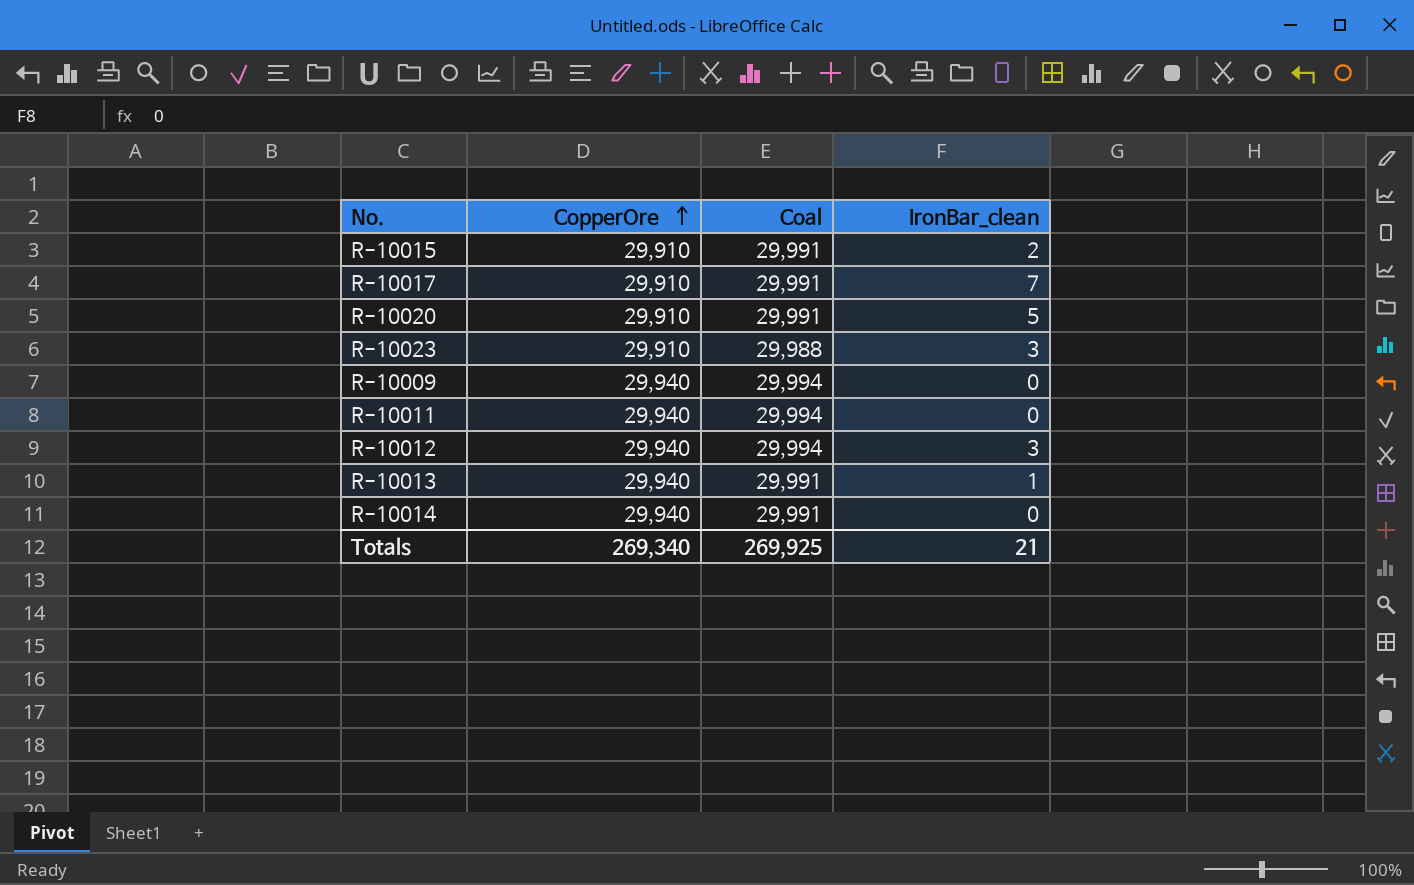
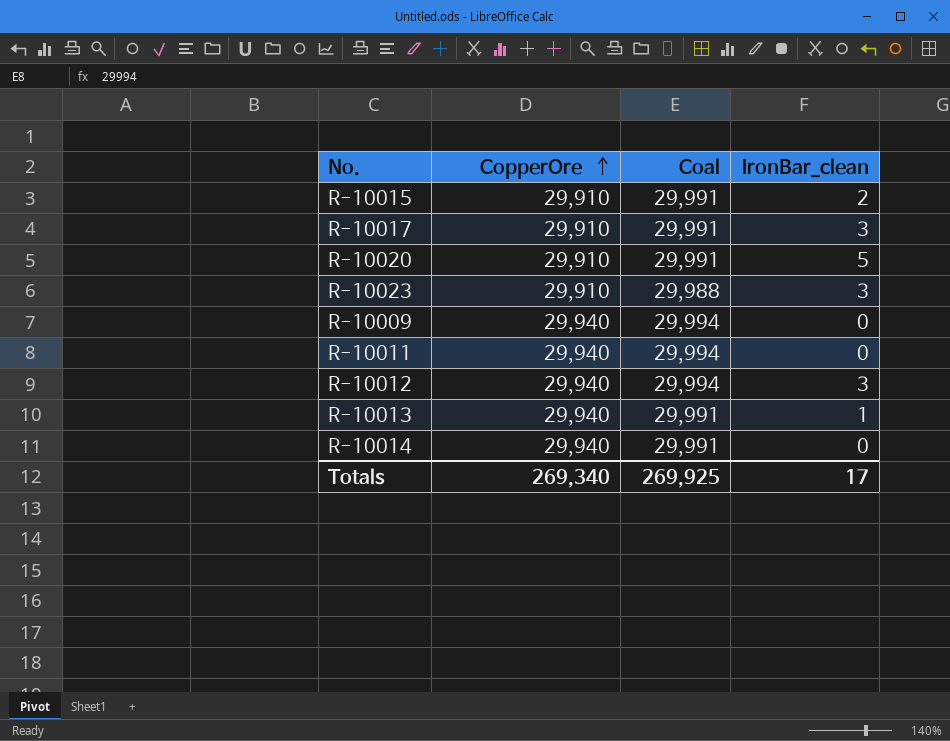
R-10017 | IronBar_clean: 7 -> 3
Totals | IronBar_clean: 21 -> 17

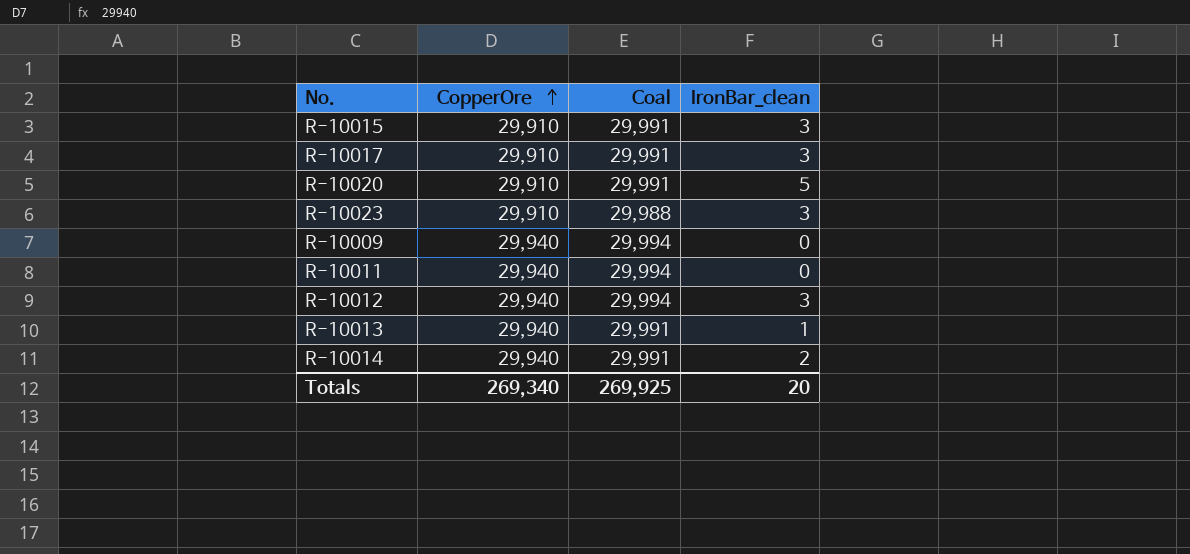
R-10015 | IronBar_clean: 2 -> 3
R-10014 | IronBar_clean: 0 -> 2
Totals | IronBar_clean: 17 -> 20

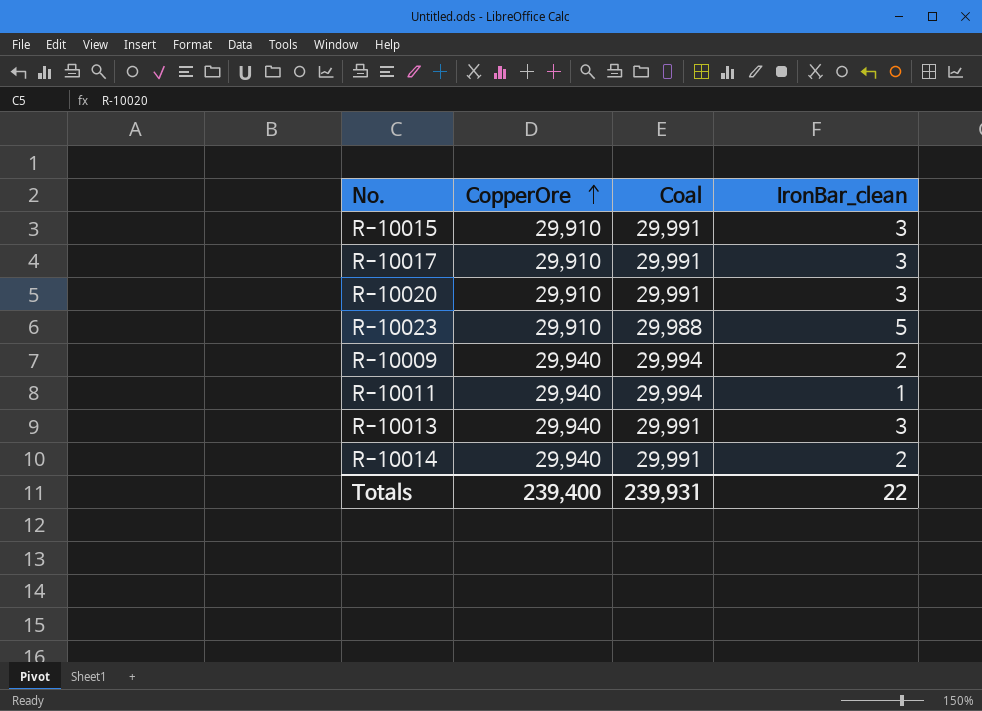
row R-10012: 29,940 | 29,994 | 3 -> none
R-10020 | IronBar_clean: 5 -> 3
R-10023 | IronBar_clean: 3 -> 5
R-10009 | IronBar_clean: 0 -> 2
R-10011 | IronBar_clean: 0 -> 1
R-10013 | IronBar_clean: 1 -> 3
Totals | CopperOre: 269,340 -> 239,400
Totals | Coal: 269,925 -> 239,931
Totals | IronBar_clean: 20 -> 22

